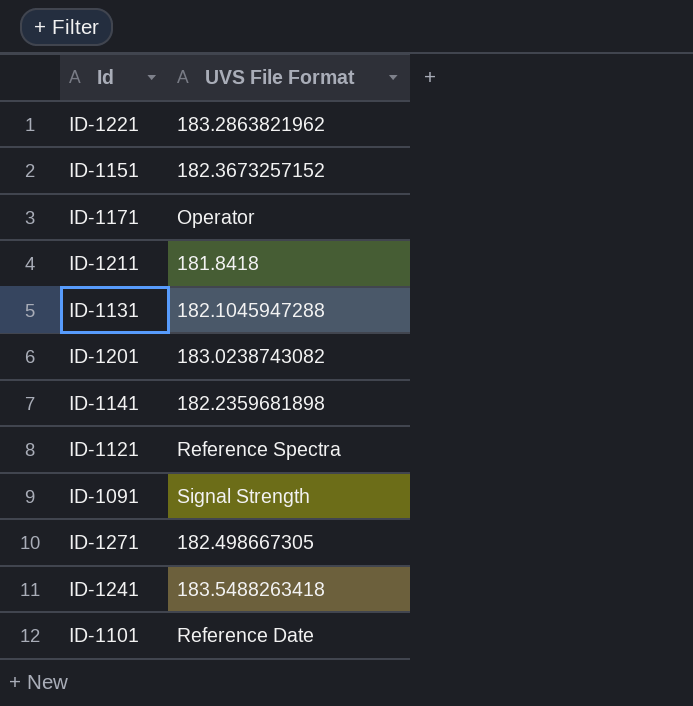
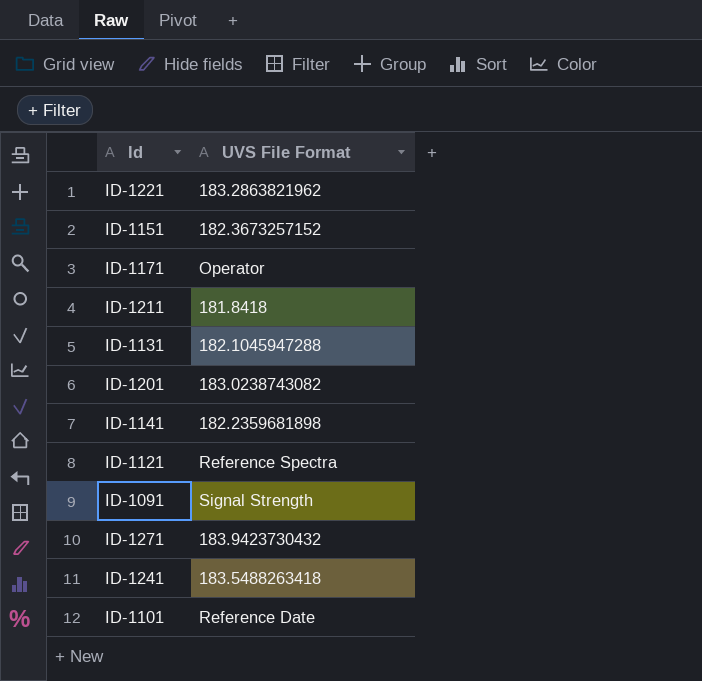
ID-1271 | UVS File Format: 182.498667305 -> 183.9423730432

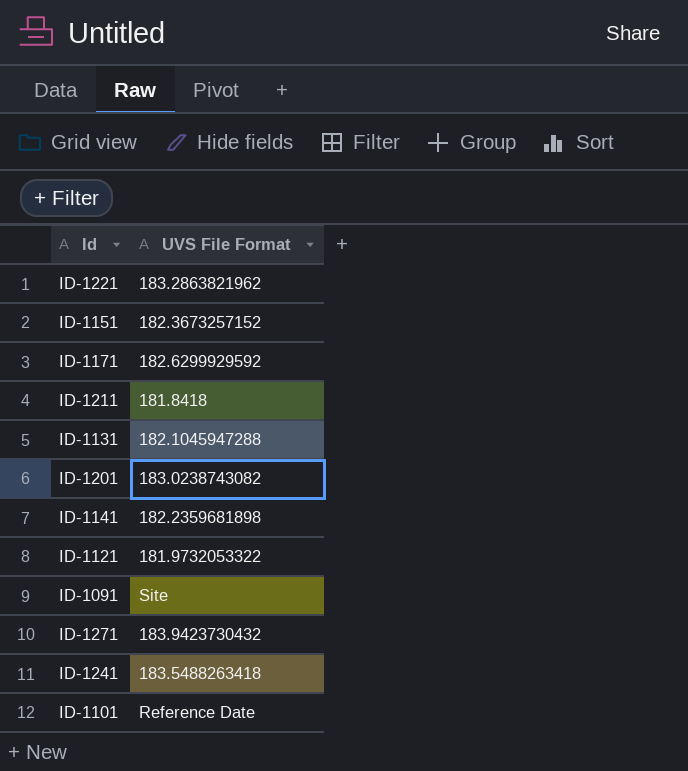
ID-1171 | UVS File Format: Operator -> 182.6299929592
ID-1121 | UVS File Format: Reference Spectra -> 181.9732053322
ID-1091 | UVS File Format: Signal Strength -> Site

